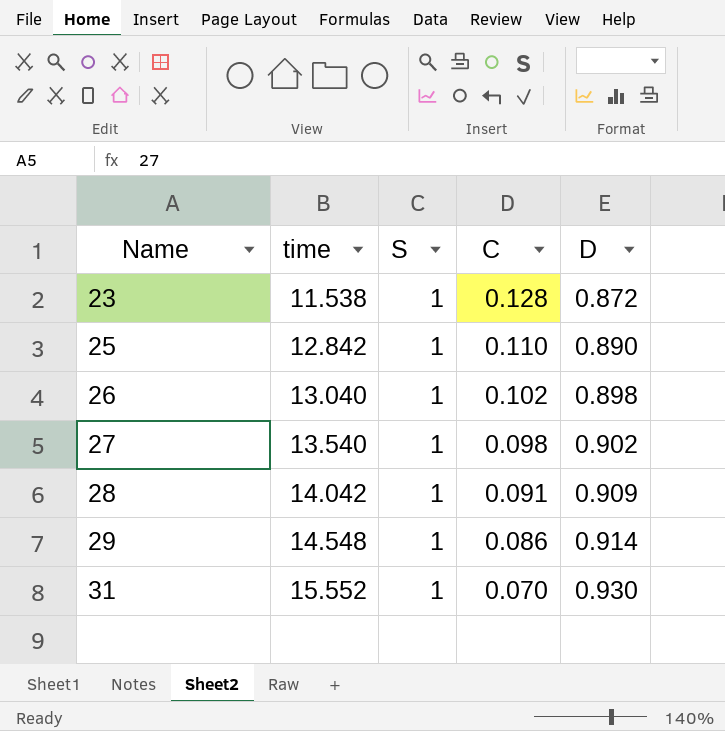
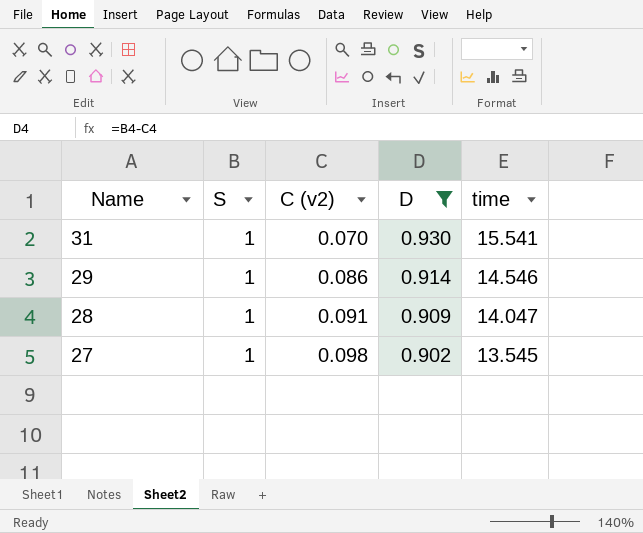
filter: none -> D >= 0.902
row order: Name ascending -> Name descending
column name: C -> C (v2)
column time | position: 2 -> 5
31 | time: 15.552 -> 15.541
29 | time: 14.548 -> 14.546
28 | time: 14.042 -> 14.047
27 | time: 13.540 -> 13.545

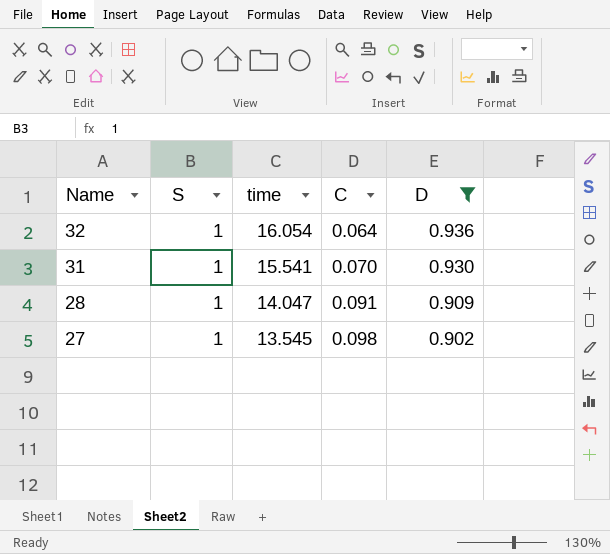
column time | position: 5 -> 3
column name: C (v2) -> C
row 29: 1 | 0.086 | 0.914 | 14.546 -> none
row 32: none -> 1 | 16.054 | 0.064 | 0.936

